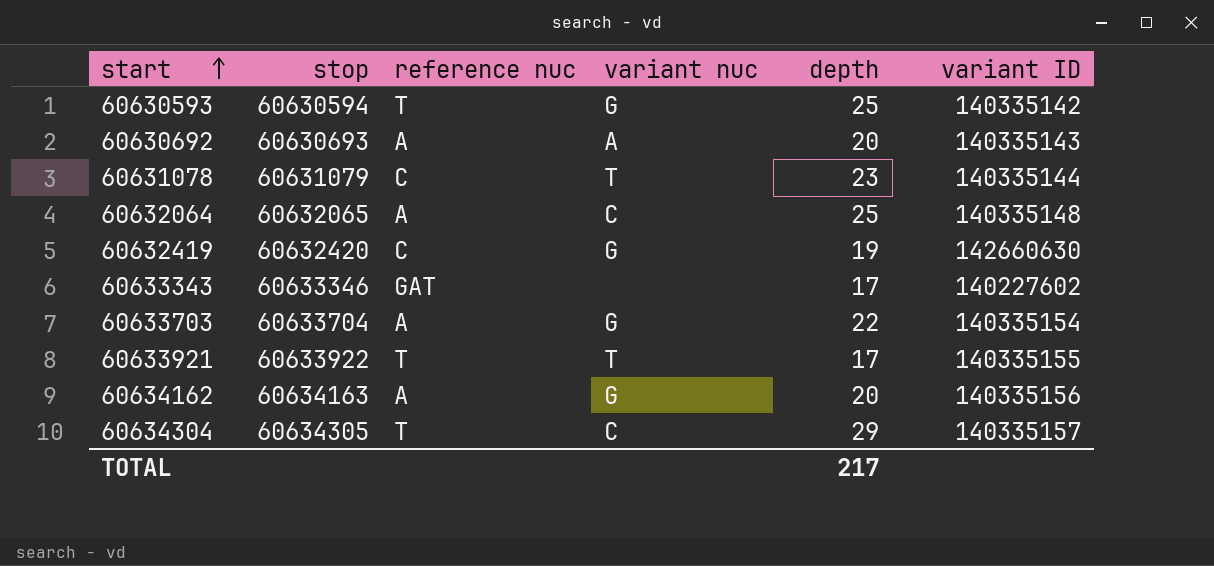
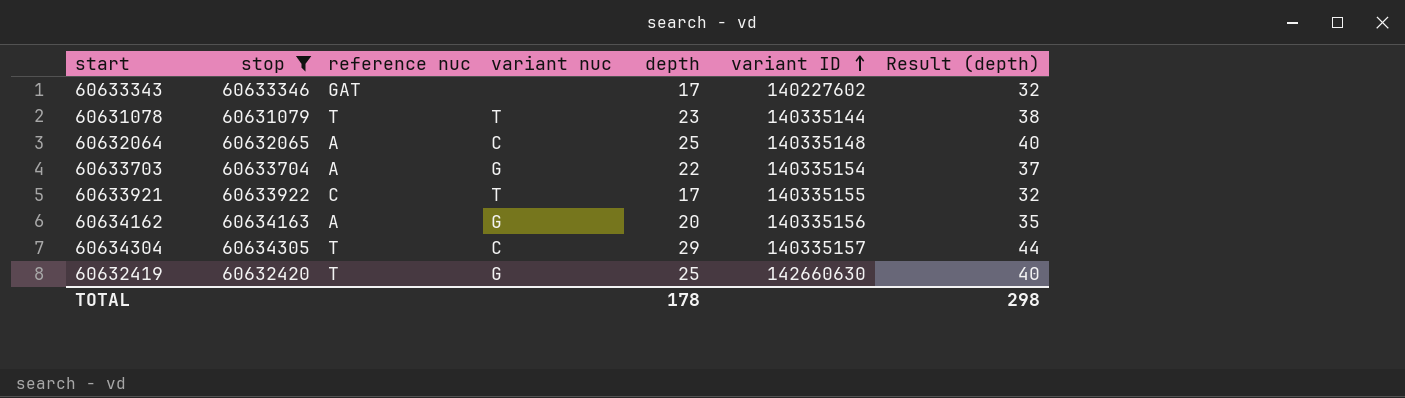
filter: none -> stop >= 60631079
row order: start ascending -> variant ID ascending
column Result (depth) | formula: none -> [depth] + 15
60631078 | reference nuc: C -> T
60633921 | reference nuc: T -> C
60632419 | reference nuc: C -> T
60632419 | depth: 19 -> 25
TOTAL | depth: 217 -> 178

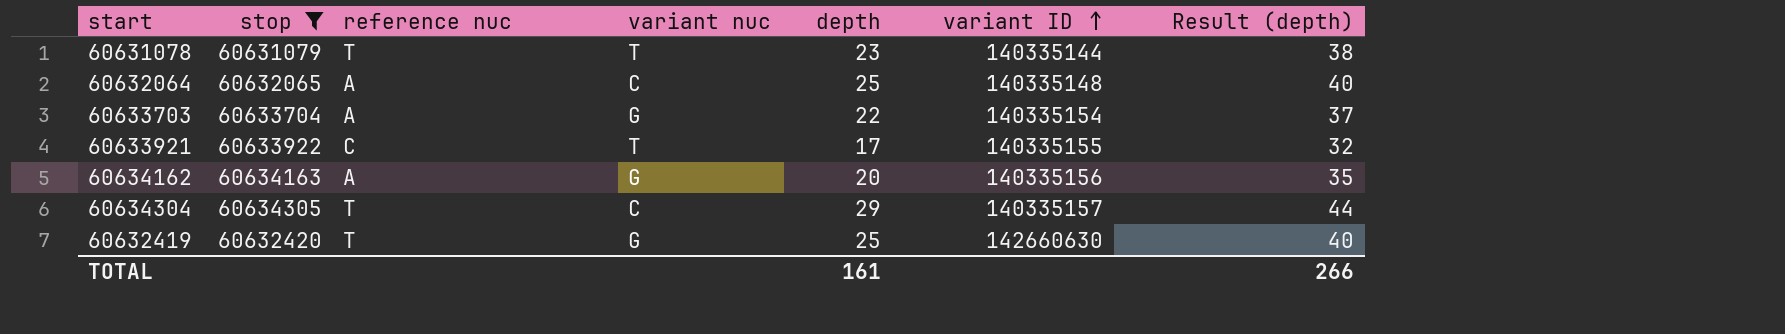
row 60633343: 60633346 | GAT | none | 17 | 140227602 | 32 -> none
TOTAL | depth: 178 -> 161
TOTAL | Result (depth): 298 -> 266

